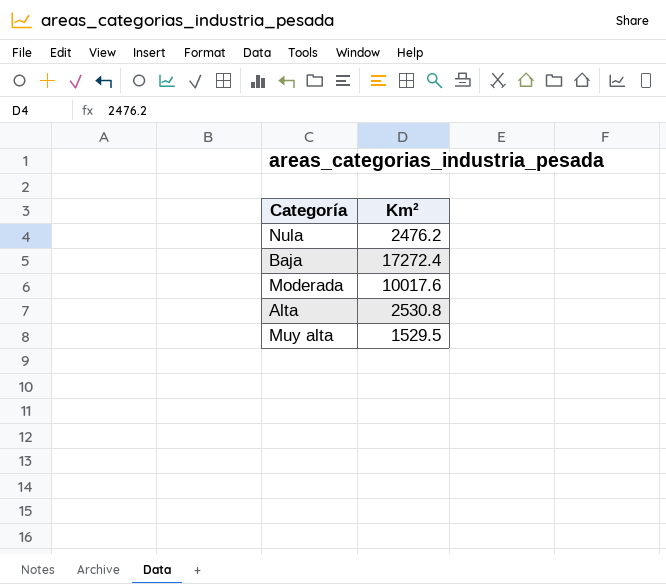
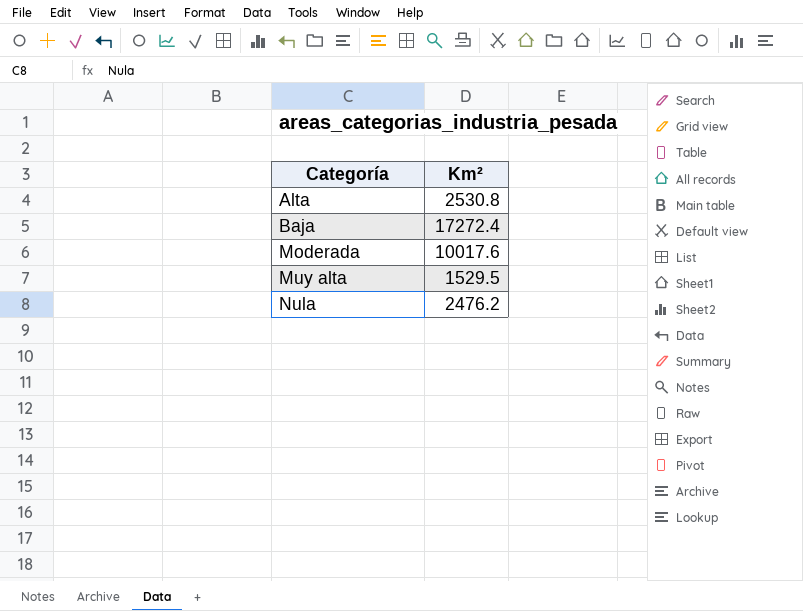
row order: none -> Categoría ascending

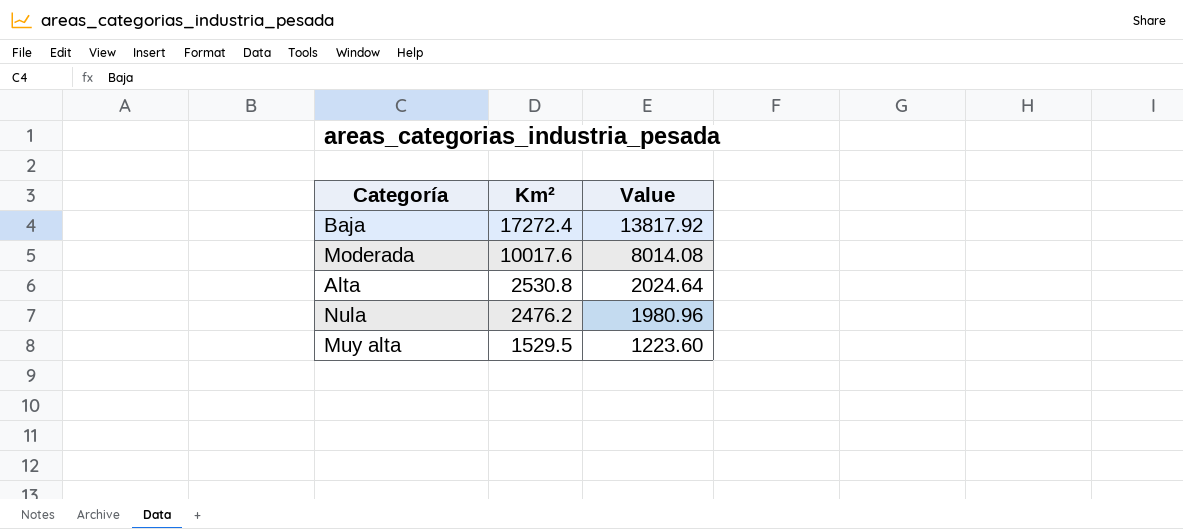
row order: Categoría ascending -> Km² descending
column Value | formula: none -> [Km²] * 0.8

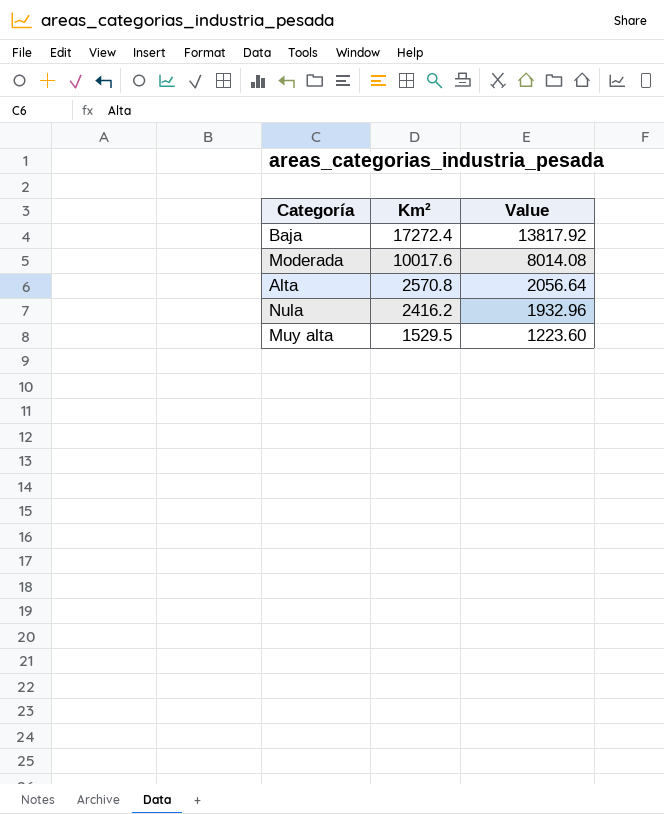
Alta | Km²: 2530.8 -> 2570.8
Alta | Value: 2024.64 -> 2056.64
Nula | Km²: 2476.2 -> 2416.2
Nula | Value: 1980.96 -> 1932.96

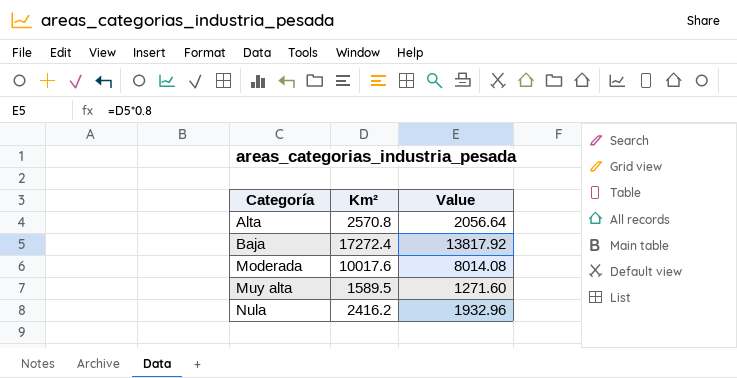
row order: Km² descending -> Categoría ascending
Muy alta | Km²: 1529.5 -> 1589.5
Muy alta | Value: 1223.60 -> 1271.60

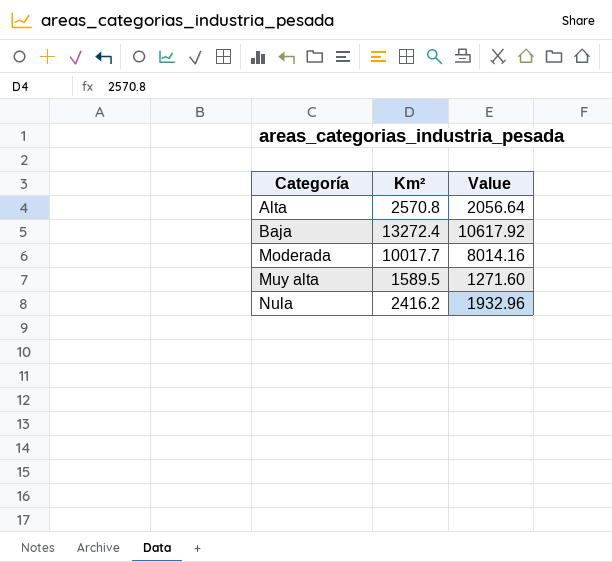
Baja | Km²: 17272.4 -> 13272.4
Baja | Value: 13817.92 -> 10617.92
Moderada | Km²: 10017.6 -> 10017.7
Moderada | Value: 8014.08 -> 8014.16

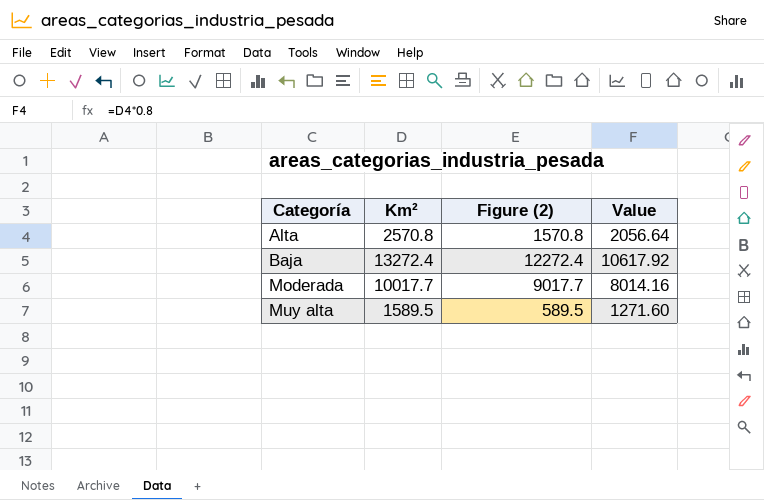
column Figure (2) | formula: none -> [Km²] - 1000
row Nula: 2416.2 | 1932.96 -> none

